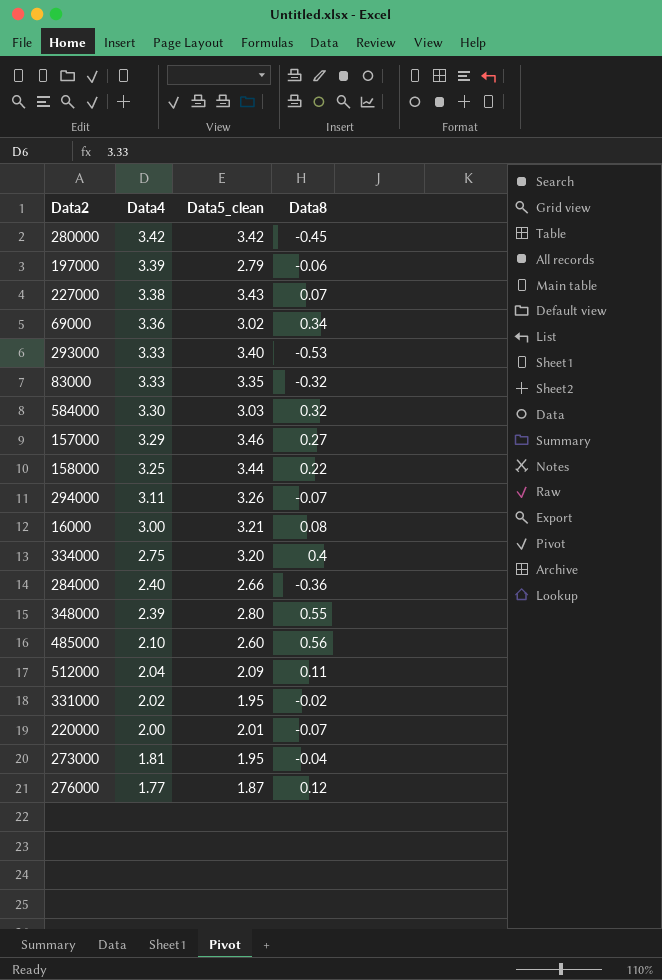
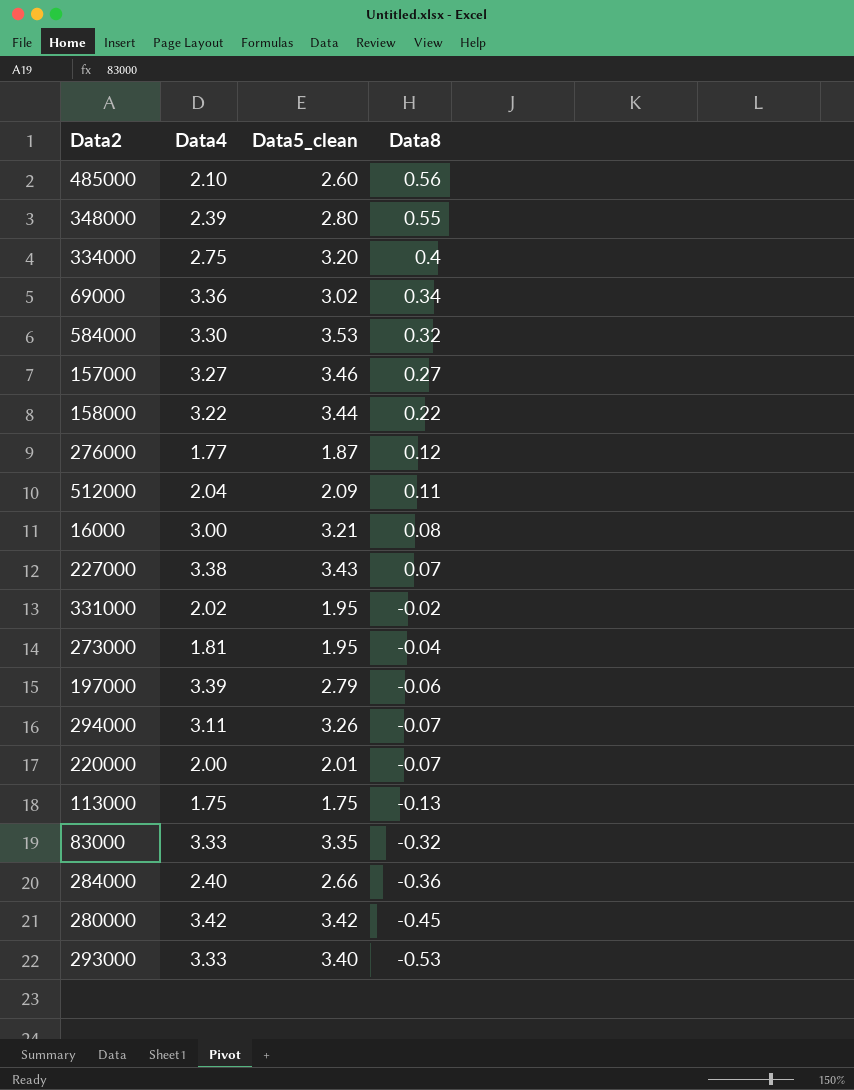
row order: Data4 descending -> Data8 descending
584000 | Data5_clean: 3.03 -> 3.53
157000 | Data4: 3.29 -> 3.27
158000 | Data4: 3.25 -> 3.22
row 113000: none -> 1.75 | 1.75 | -0.13

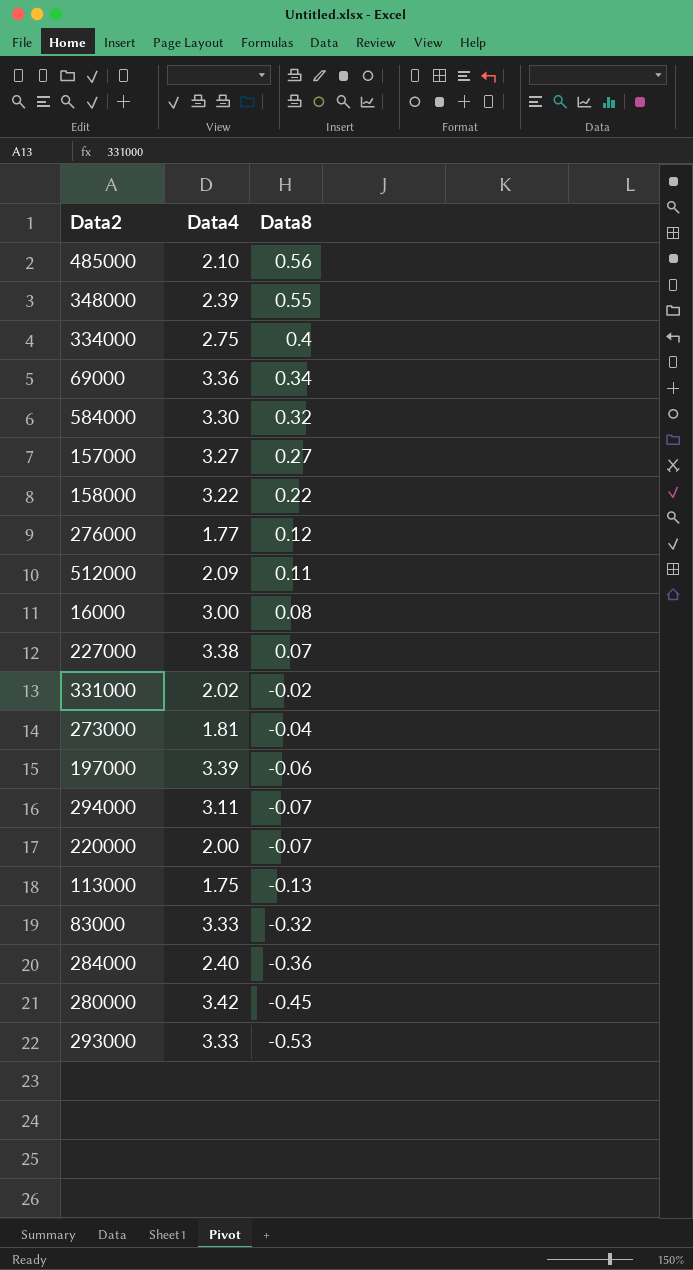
column Data5_clean | position: 3 -> none
512000 | Data4: 2.04 -> 2.09

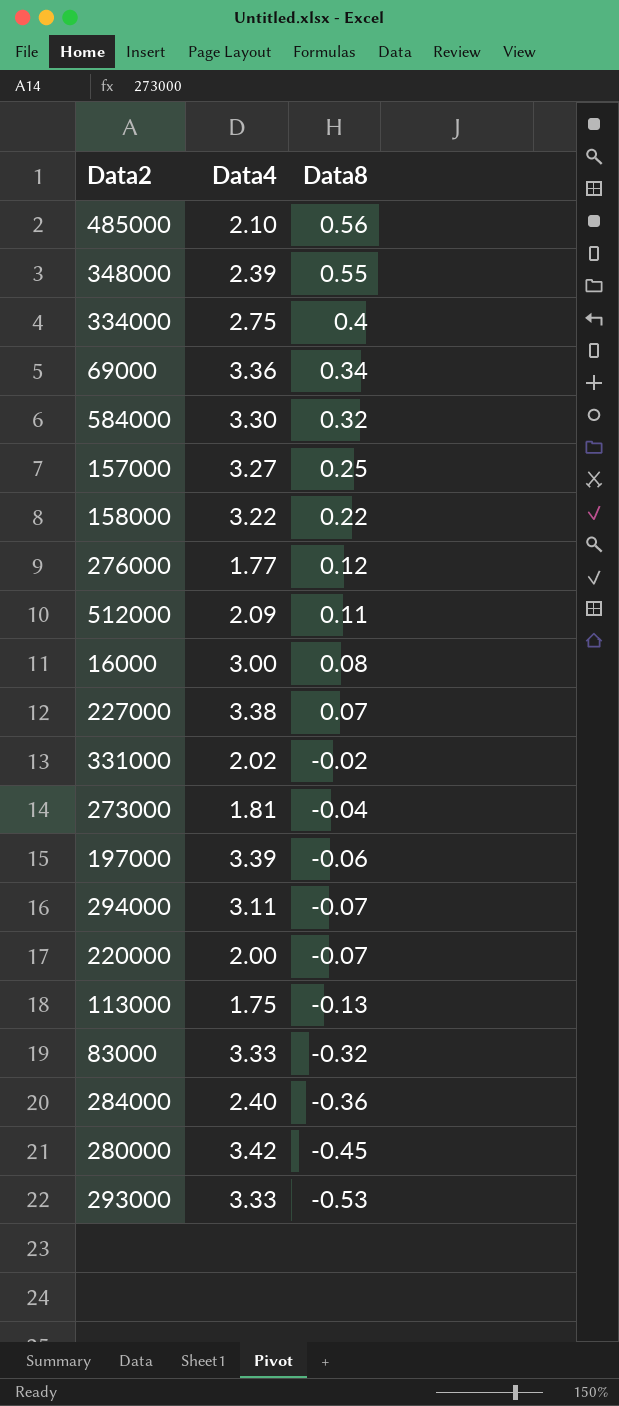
157000 | Data8: 0.27 -> 0.25

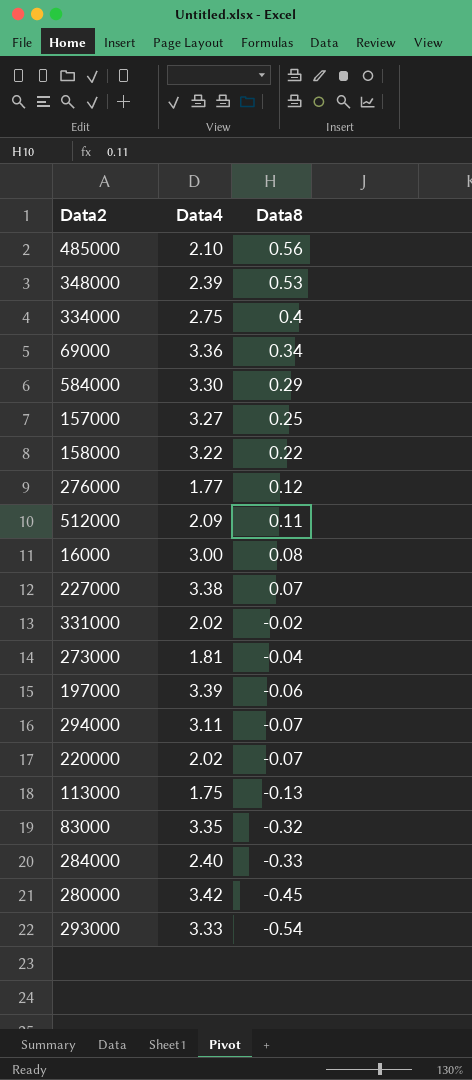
348000 | Data8: 0.55 -> 0.53
584000 | Data8: 0.32 -> 0.29
220000 | Data4: 2.00 -> 2.02
83000 | Data4: 3.33 -> 3.35
284000 | Data8: -0.36 -> -0.33
293000 | Data8: -0.53 -> -0.54

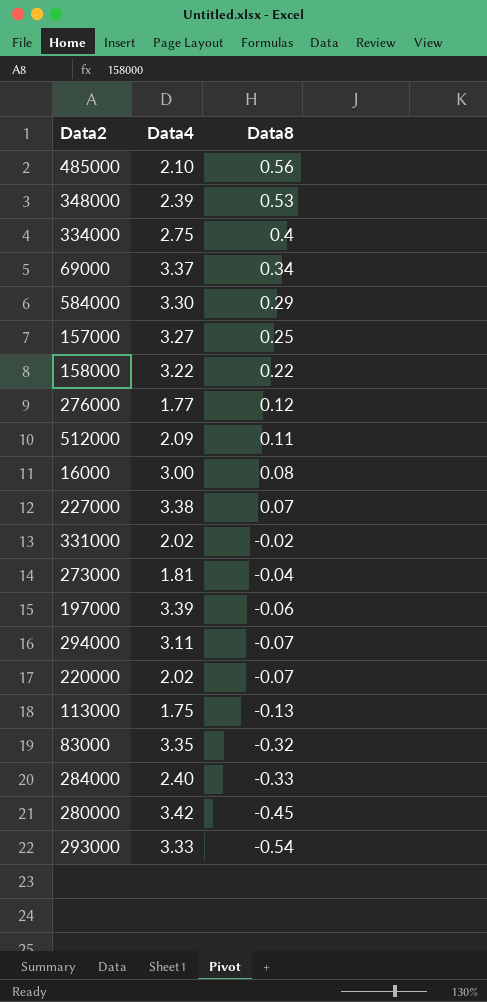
69000 | Data4: 3.36 -> 3.37

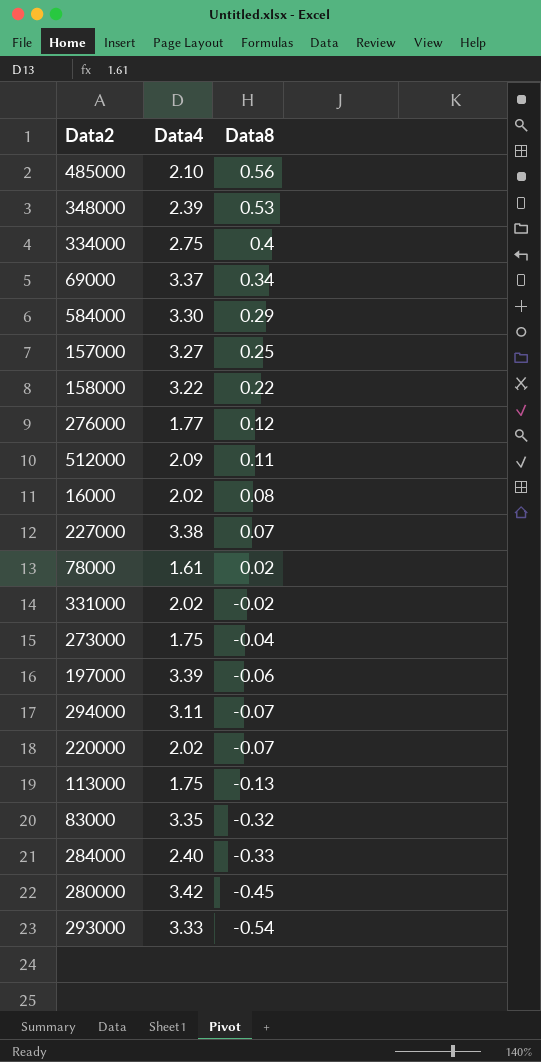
16000 | Data4: 3.00 -> 2.02
row 78000: none -> 1.61 | 0.02
273000 | Data4: 1.81 -> 1.75

